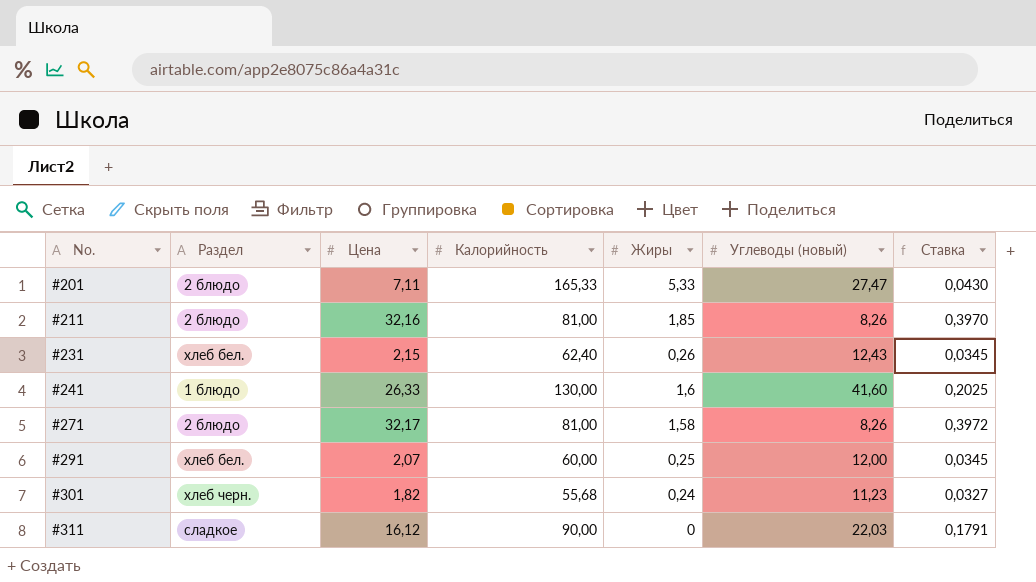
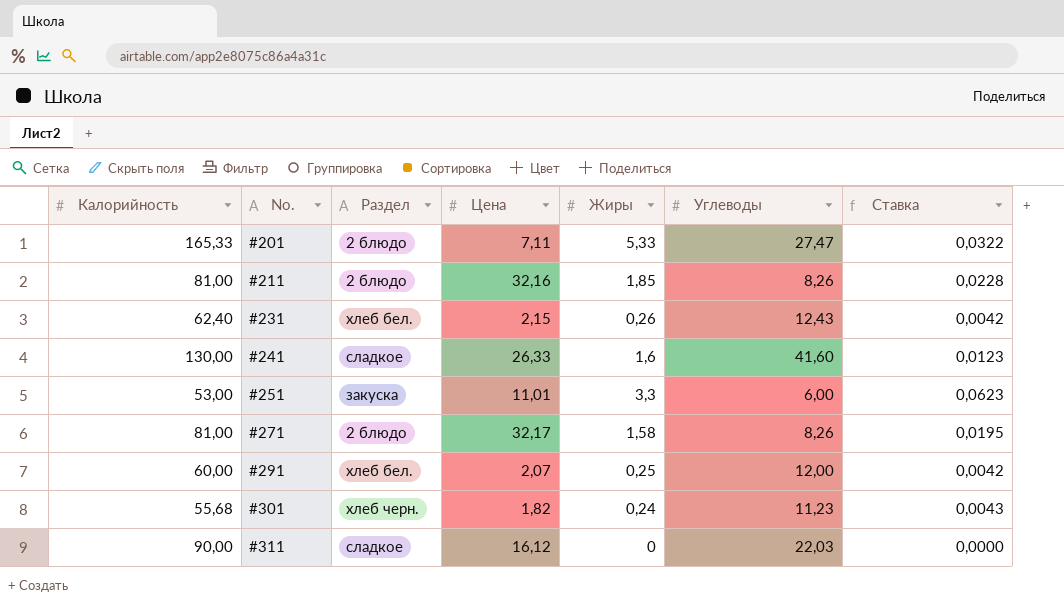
column Калорийность | position: 4 -> 1
column name: Углеводы (новый) -> Углеводы
column Ставка | formula: [Цена] / [Калорийность] -> [Жиры] / [Калорийность]
#241 | Раздел: 1 блюдо -> сладкое
row #251: none -> 53,00 | закуска | 11,01 | 3,3 | 6,00 | 0,0623

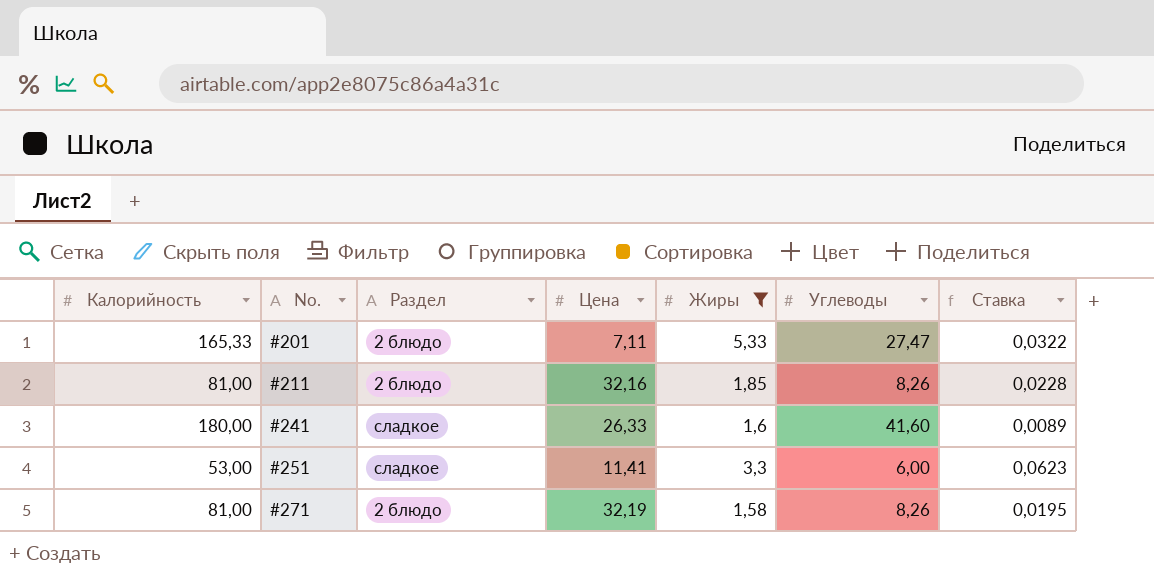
filter: none -> Жиры >= 1,58
#241 | Калорийность: 130,00 -> 180,00
#241 | Ставка: 0,0123 -> 0,0089
#251 | Раздел: закуска -> сладкое
#251 | Цена: 11,01 -> 11,41
#271 | Цена: 32,17 -> 32,19

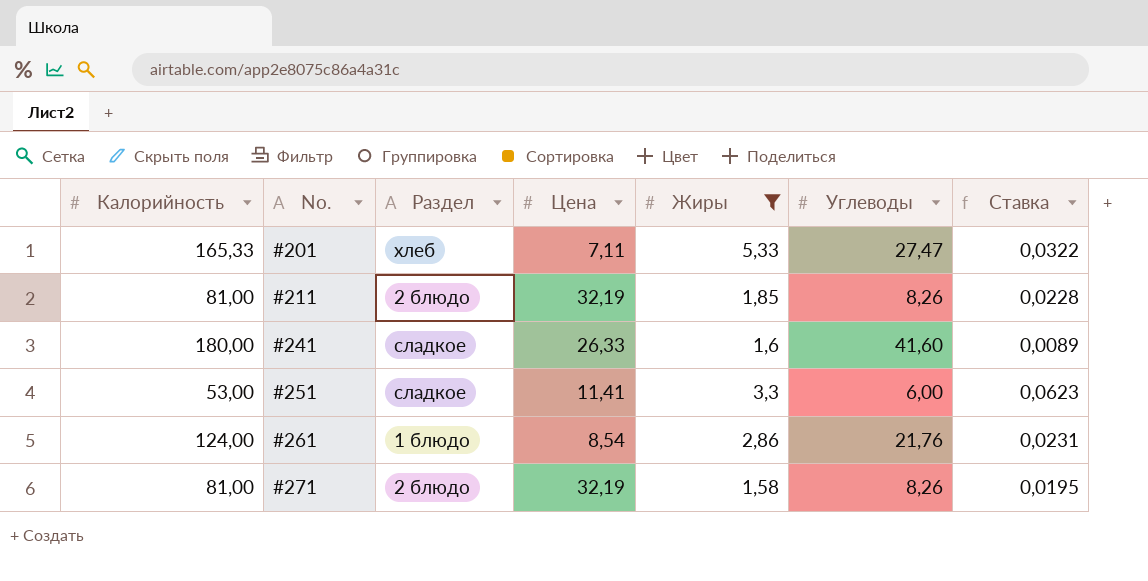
#201 | Раздел: 2 блюдо -> хлеб
#211 | Цена: 32,16 -> 32,19
row #261: none -> 124,00 | 1 блюдо | 8,54 | 2,86 | 21,76 | 0,0231

